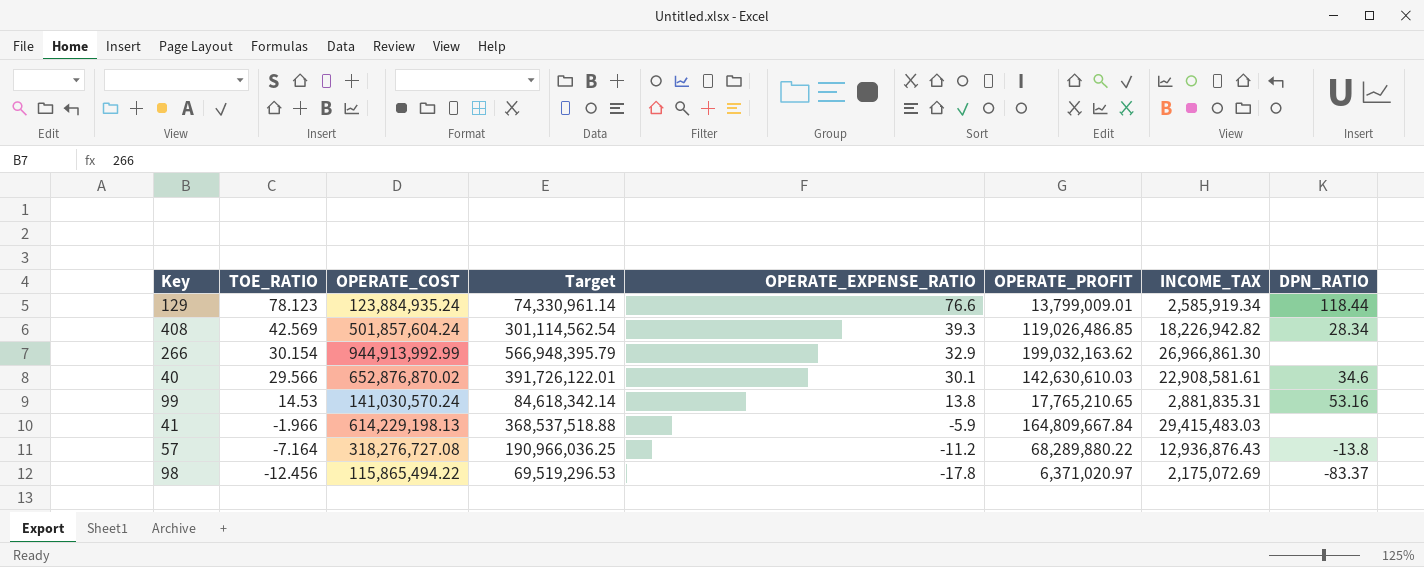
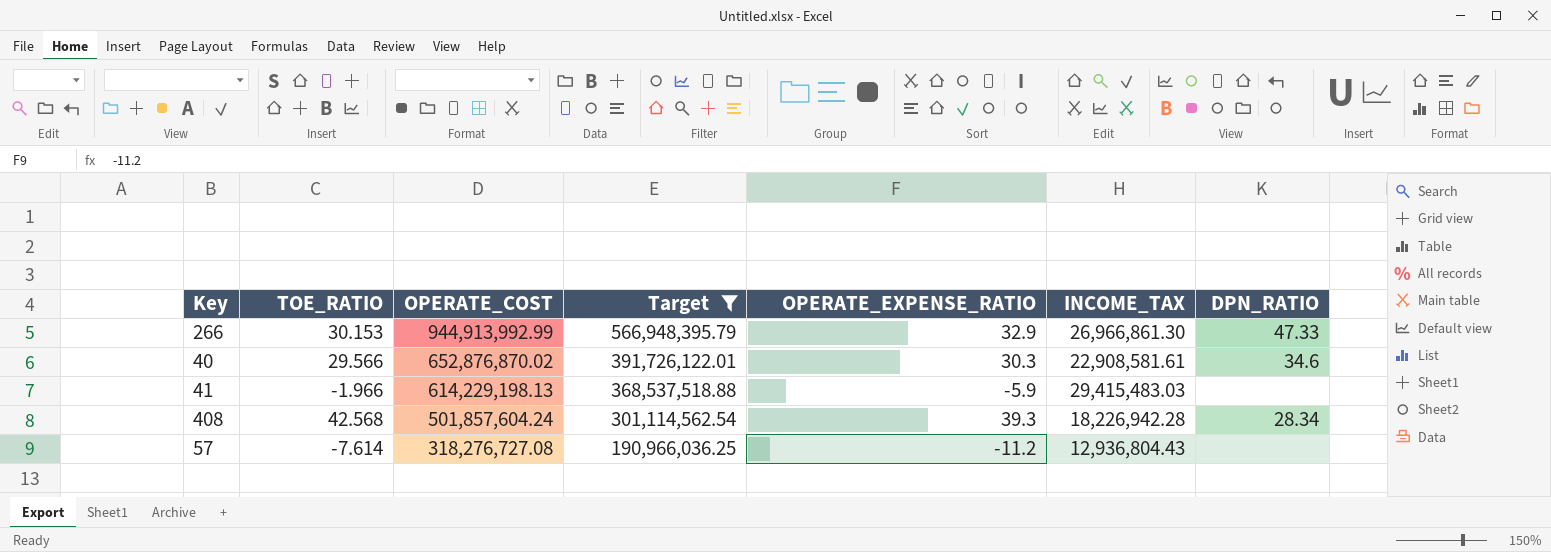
filter: none -> Target >= 190,966,036.25
row order: TOE_RATIO descending -> OPERATE_COST descending
column OPERATE_PROFIT | position: 6 -> none
266 | TOE_RATIO: 30.154 -> 30.153
266 | DPN_RATIO: none -> 47.33
40 | OPERATE_EXPENSE_RATIO: 30.1 -> 30.3
408 | TOE_RATIO: 42.569 -> 42.568
408 | INCOME_TAX: 18,226,942.82 -> 18,226,942.28
57 | TOE_RATIO: -7.164 -> -7.614
57 | INCOME_TAX: 12,936,876.43 -> 12,936,804.43
57 | DPN_RATIO: -13.8 -> none

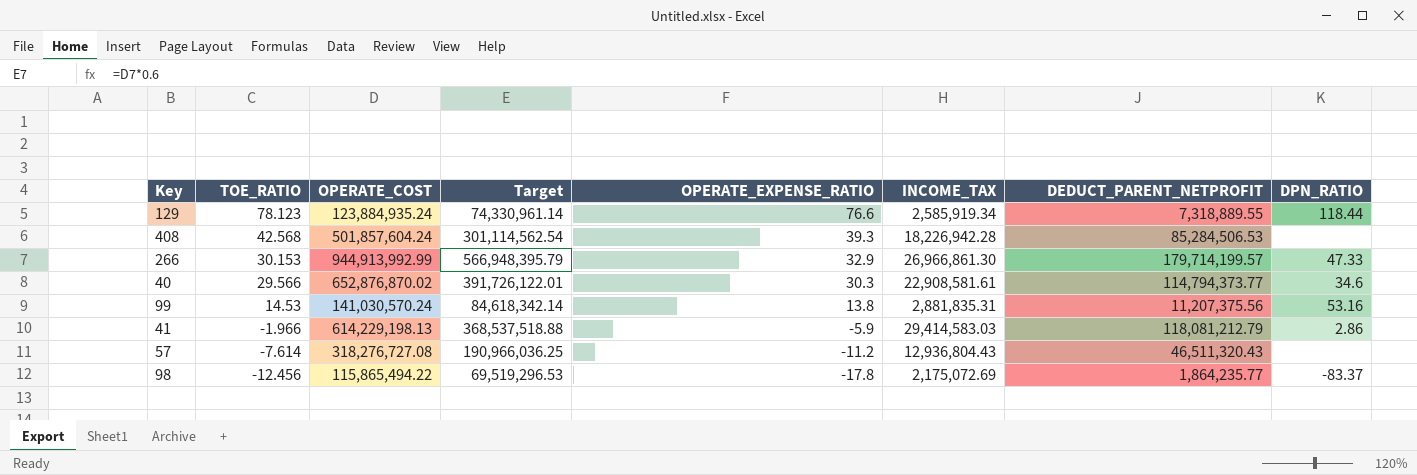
filter: Target >= 190,966,036.25 -> none
row order: OPERATE_COST descending -> TOE_RATIO descending
column DEDUCT_PARENT_NETPROFIT | position: none -> 7
408 | DPN_RATIO: 28.34 -> none
41 | INCOME_TAX: 29,415,483.03 -> 29,414,583.03
41 | DPN_RATIO: none -> 2.86

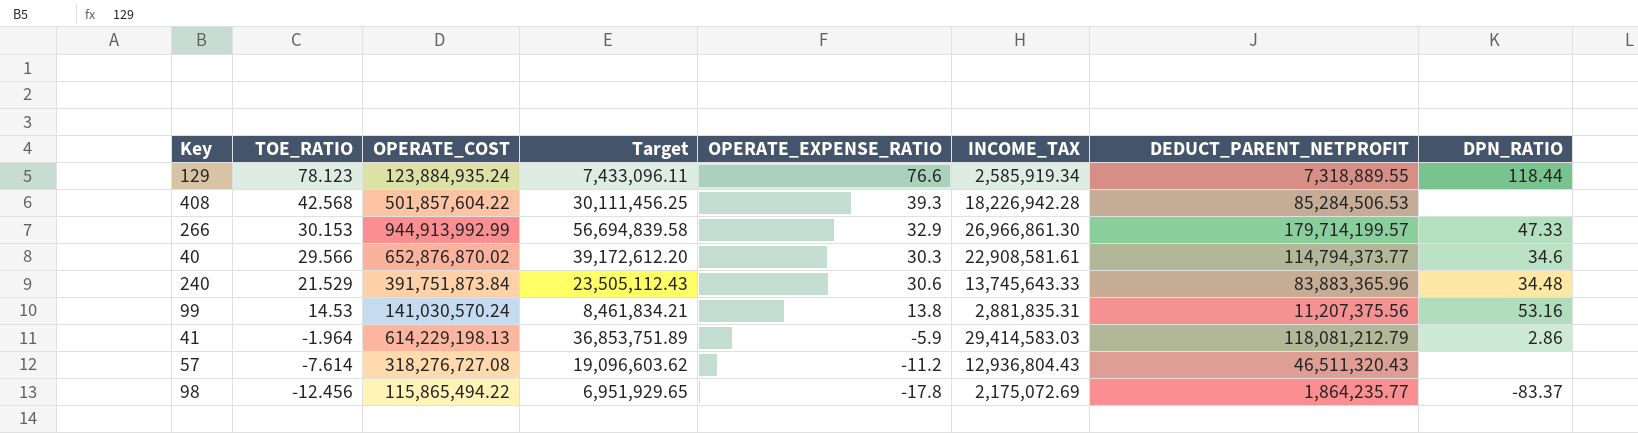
column Target | formula: [OPERATE_COST] * 0.6 -> [OPERATE_COST] * 0.06
408 | OPERATE_COST: 501,857,604.24 -> 501,857,604.22
row 240: none -> 21.529 | 391,751,873.84 | 23,505,112.43 | 30.6 | 13,745,643.33 | 83,883,365.96 | 34.48
41 | TOE_RATIO: -1.966 -> -1.964

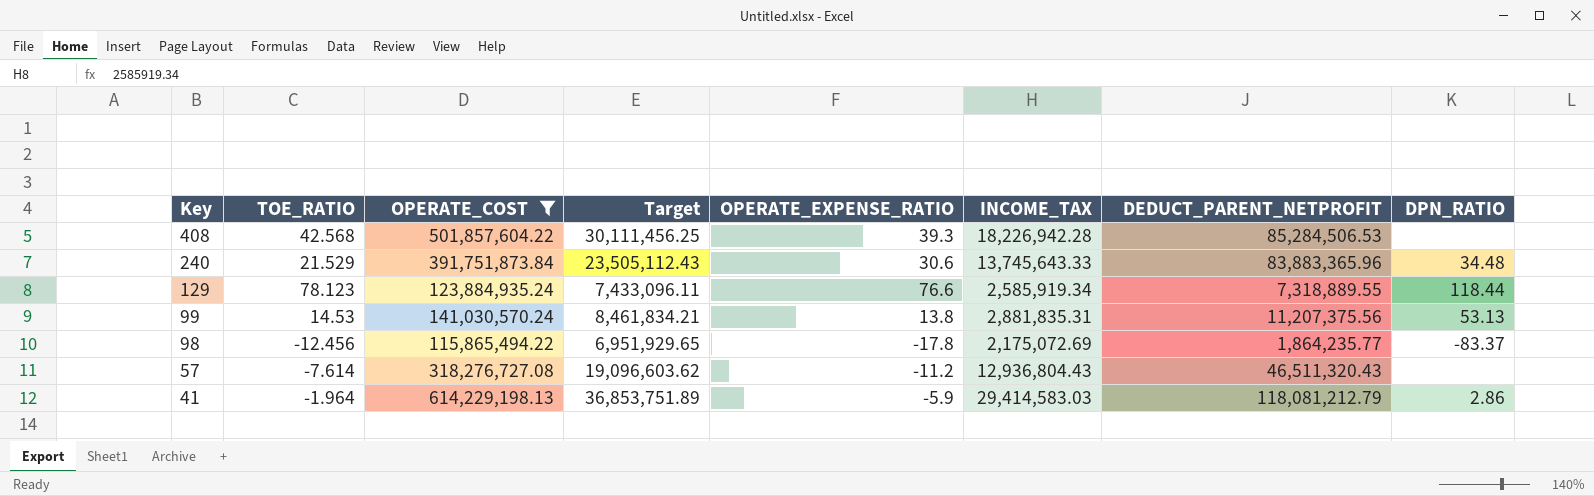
filter: none -> OPERATE_COST <= 614,229,198.13
row order: TOE_RATIO descending -> Key descending
99 | DPN_RATIO: 53.16 -> 53.13

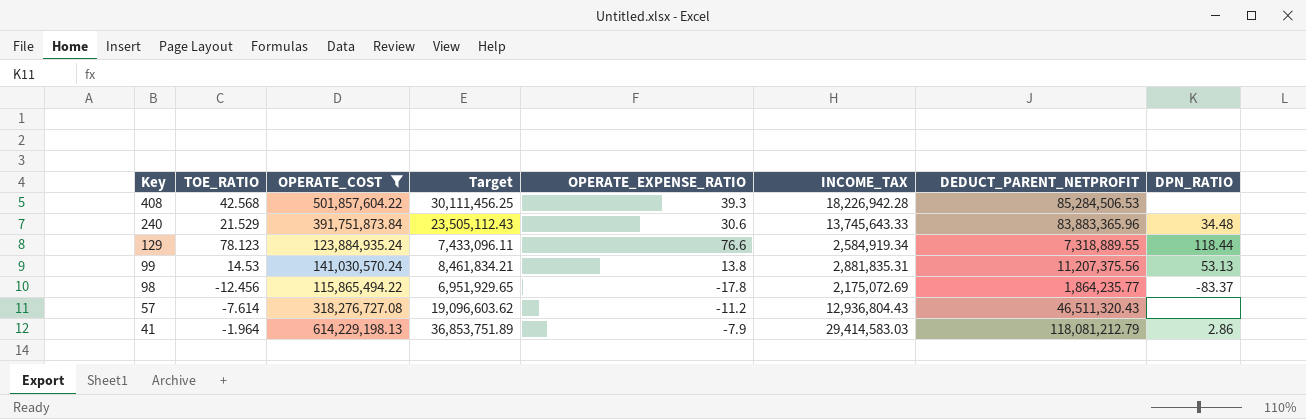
129 | INCOME_TAX: 2,585,919.34 -> 2,584,919.34
41 | OPERATE_EXPENSE_RATIO: -5.9 -> -7.9

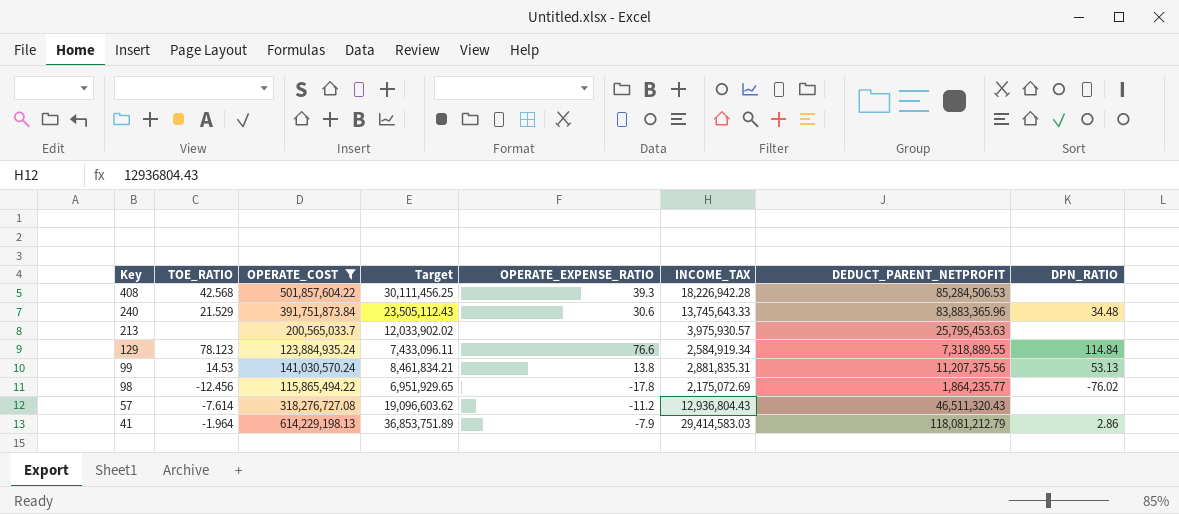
row 213: none -> none | 200,565,033.7 | 12,033,902.02 | none | 3,975,930.57 | 25,795,453.63 | none
129 | DPN_RATIO: 118.44 -> 114.84
98 | DPN_RATIO: -83.37 -> -76.02

